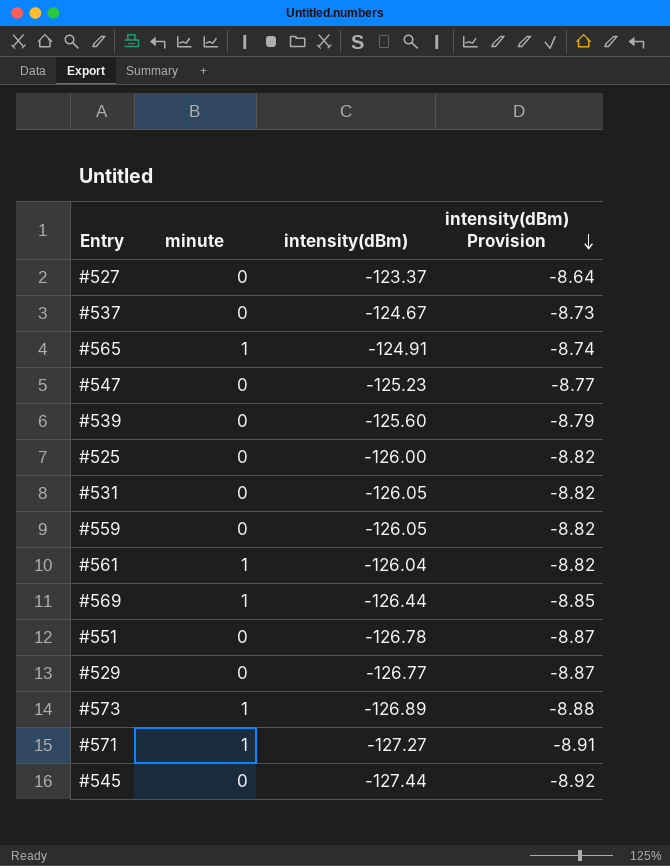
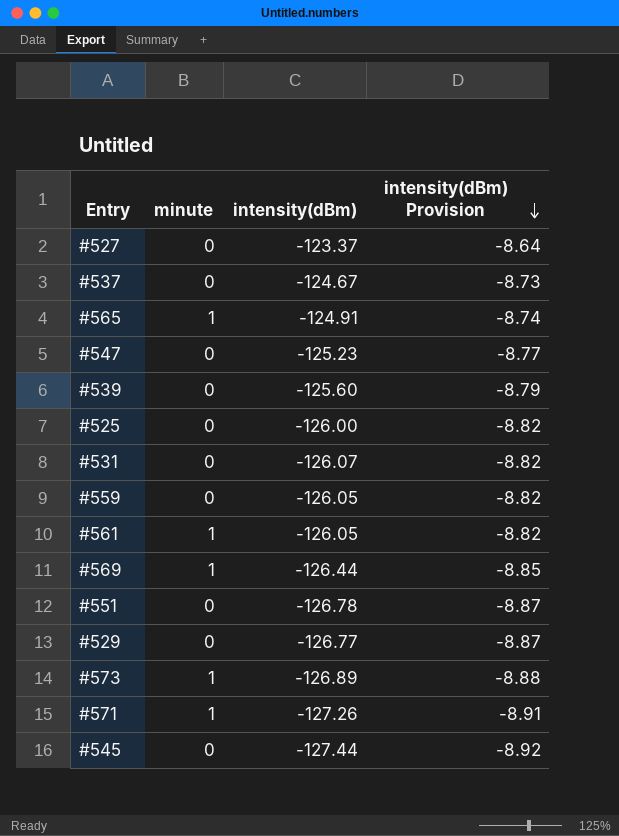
#531 | intensity(dBm): -126.05 -> -126.07
#561 | intensity(dBm): -126.04 -> -126.05
#571 | intensity(dBm): -127.27 -> -127.26

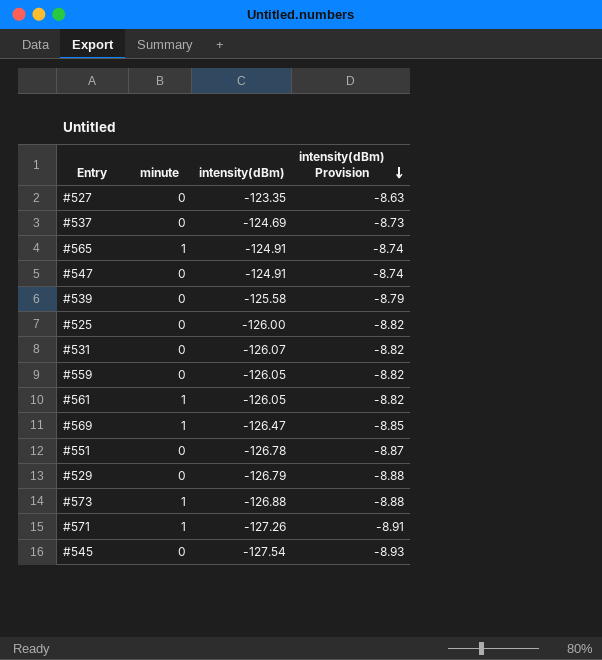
#527 | intensity(dBm): -123.37 -> -123.35
#527 | intensity(dBm) Provision: -8.64 -> -8.63
#537 | intensity(dBm): -124.67 -> -124.69
#547 | intensity(dBm): -125.23 -> -124.91
#547 | intensity(dBm) Provision: -8.77 -> -8.74
#539 | intensity(dBm): -125.60 -> -125.58
#569 | intensity(dBm): -126.44 -> -126.47
#529 | intensity(dBm): -126.77 -> -126.79
#529 | intensity(dBm) Provision: -8.87 -> -8.88
#573 | intensity(dBm): -126.89 -> -126.88
#545 | intensity(dBm): -127.44 -> -127.54
#545 | intensity(dBm) Provision: -8.92 -> -8.93

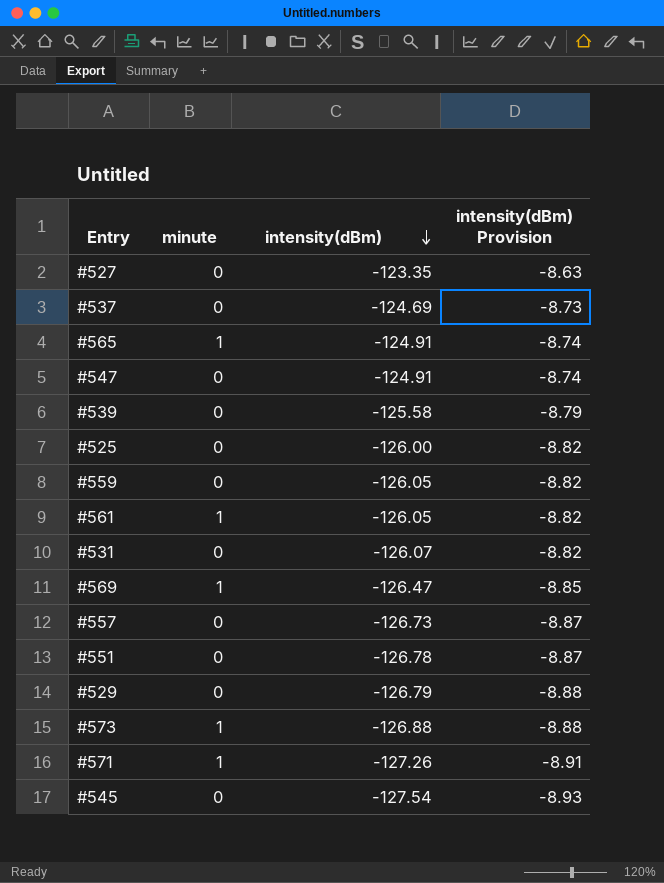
row order: intensity(dBm) Provision descending -> intensity(dBm) descending
row #557: none -> 0 | -126.73 | -8.87

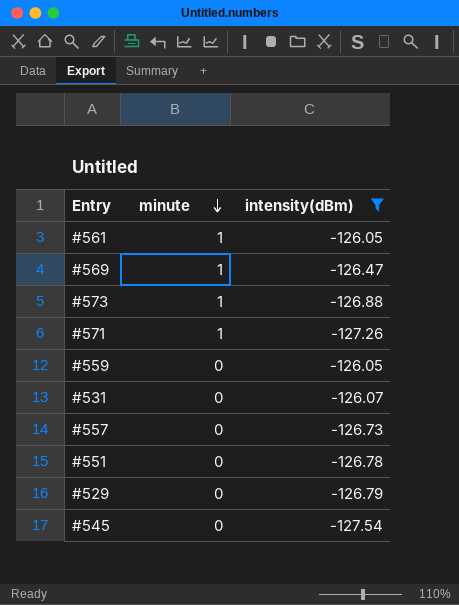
filter: none -> intensity(dBm) <= -126.05
row order: intensity(dBm) descending -> minute descending
column intensity(dBm) Provision | formula: [intensity(dBm)] * 0.07 -> none

